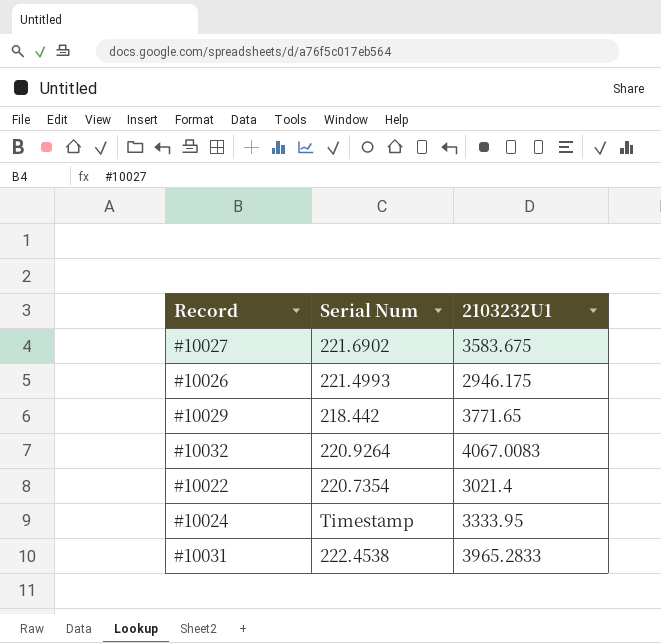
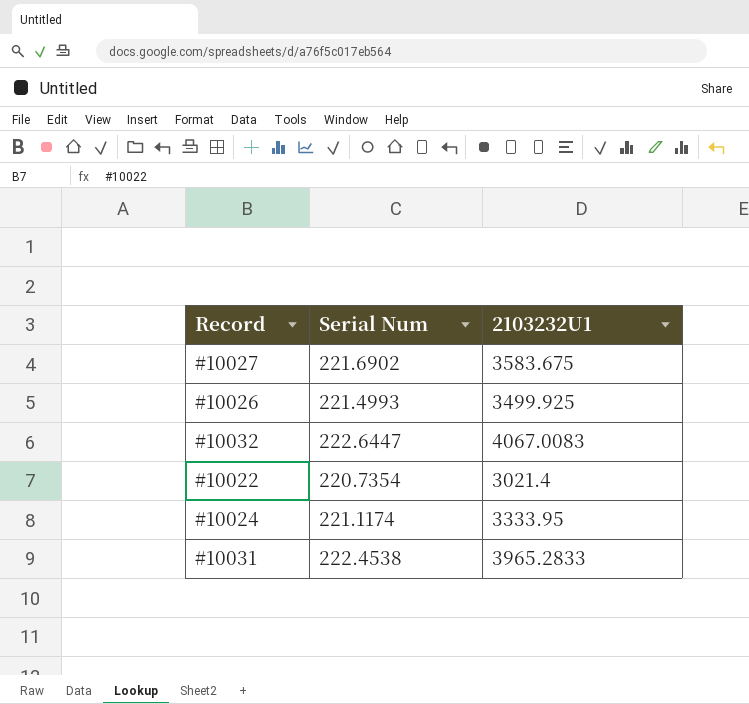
row #10029: 218.442 | 3771.65 -> none
#10026 | 2103232U1: 2946.175 -> 3499.925
#10032 | Serial Num: 220.9264 -> 222.6447
#10024 | Serial Num: Timestamp -> 221.1174

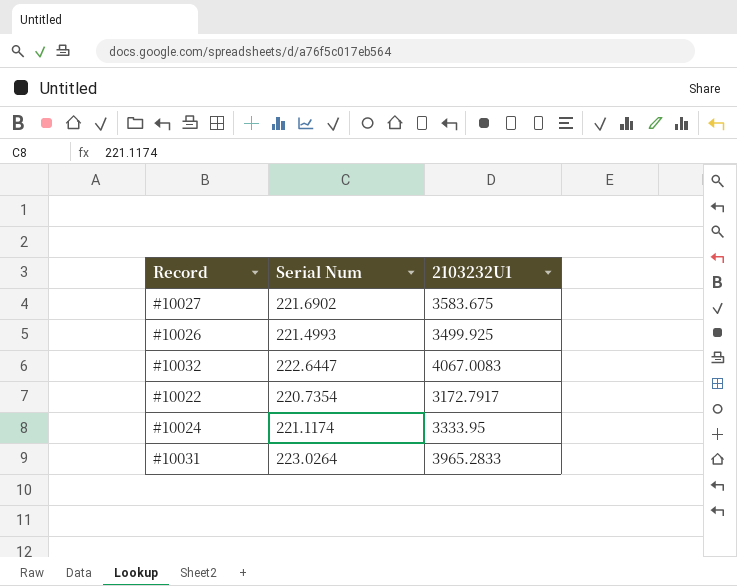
#10022 | 2103232U1: 3021.4 -> 3172.7917
#10031 | Serial Num: 222.4538 -> 223.0264

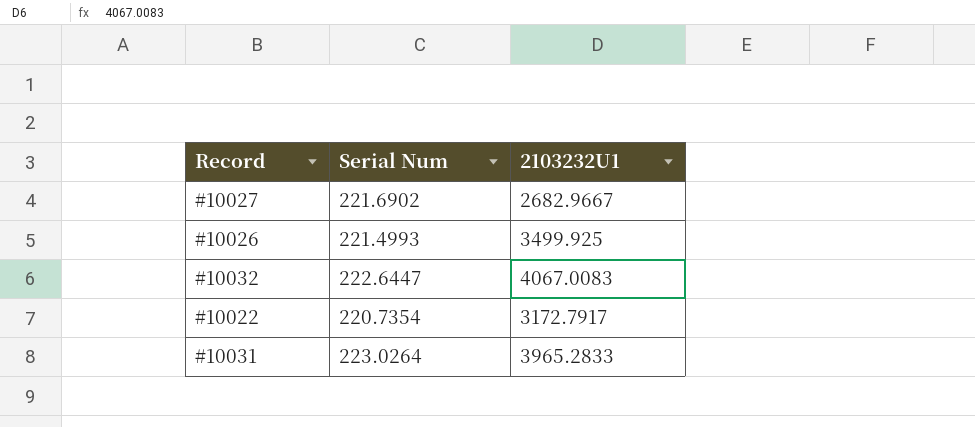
row #10024: 221.1174 | 3333.95 -> none
#10027 | 2103232U1: 3583.675 -> 2682.9667

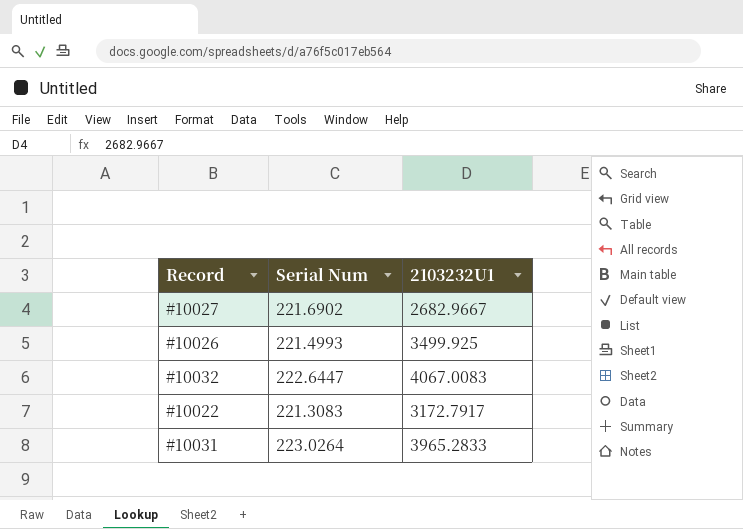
#10022 | Serial Num: 220.7354 -> 221.3083

